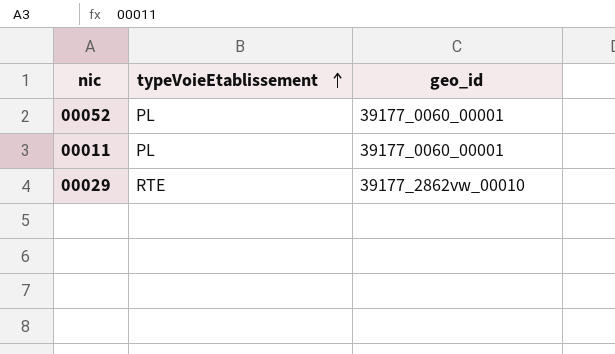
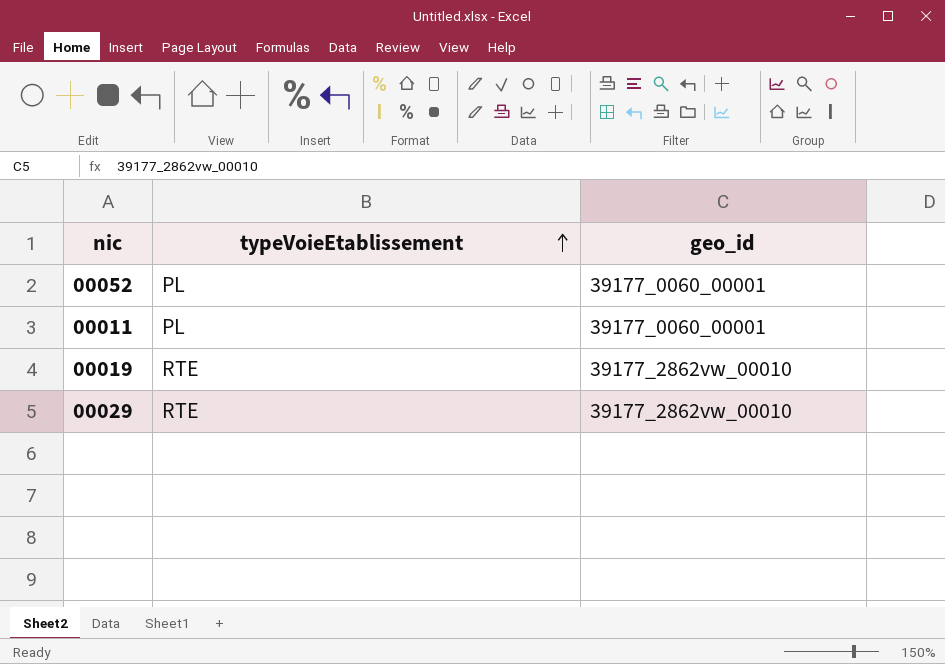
row 00019: none -> RTE | 39177_2862vw_00010

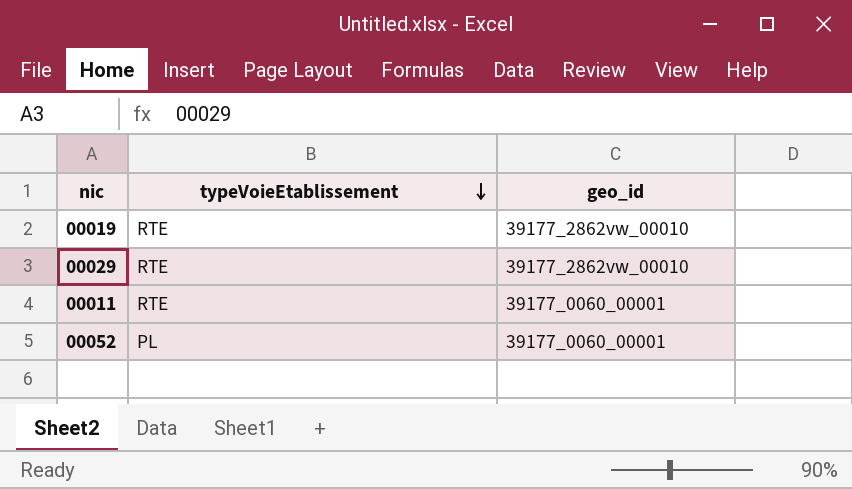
row order: typeVoieEtablissement ascending -> typeVoieEtablissement descending
00011 | typeVoieEtablissement: PL -> RTE

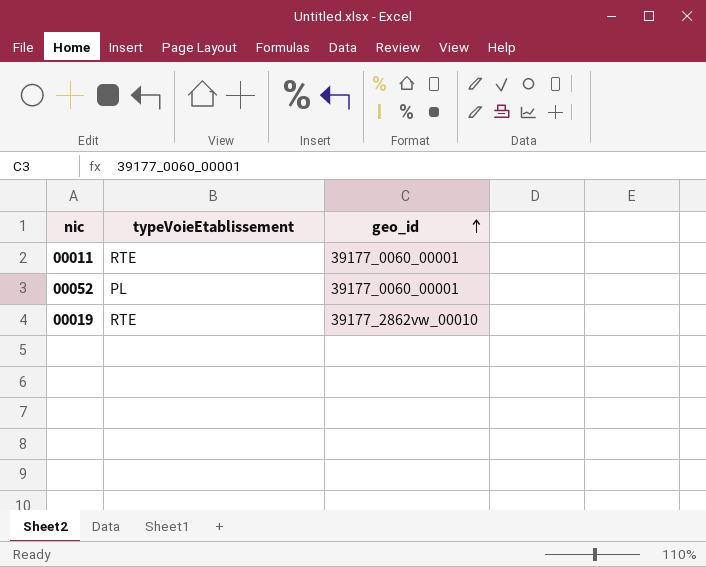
row order: typeVoieEtablissement descending -> geo_id ascending
row 00029: RTE | 39177_2862vw_00010 -> none

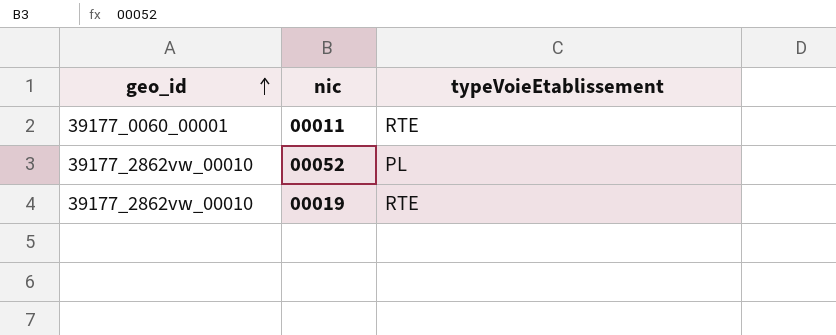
column geo_id | position: 3 -> 1
00052 | geo_id: 39177_0060_00001 -> 39177_2862vw_00010

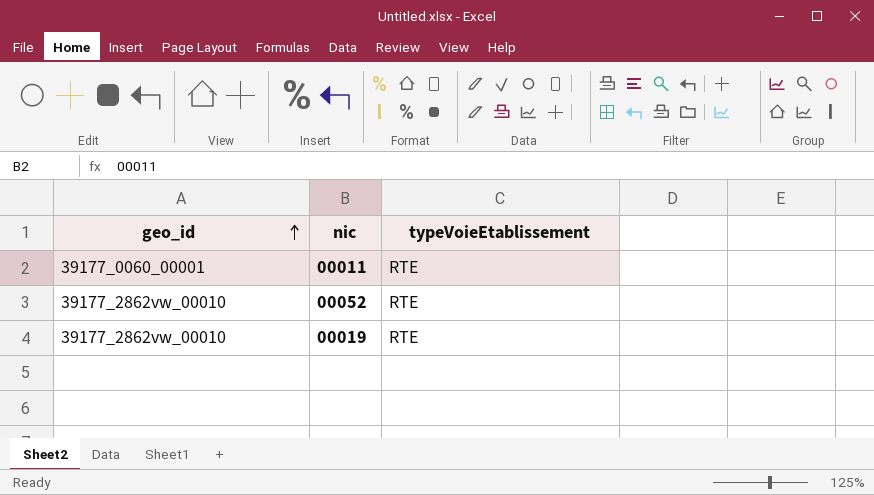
00052 | typeVoieEtablissement: PL -> RTE

